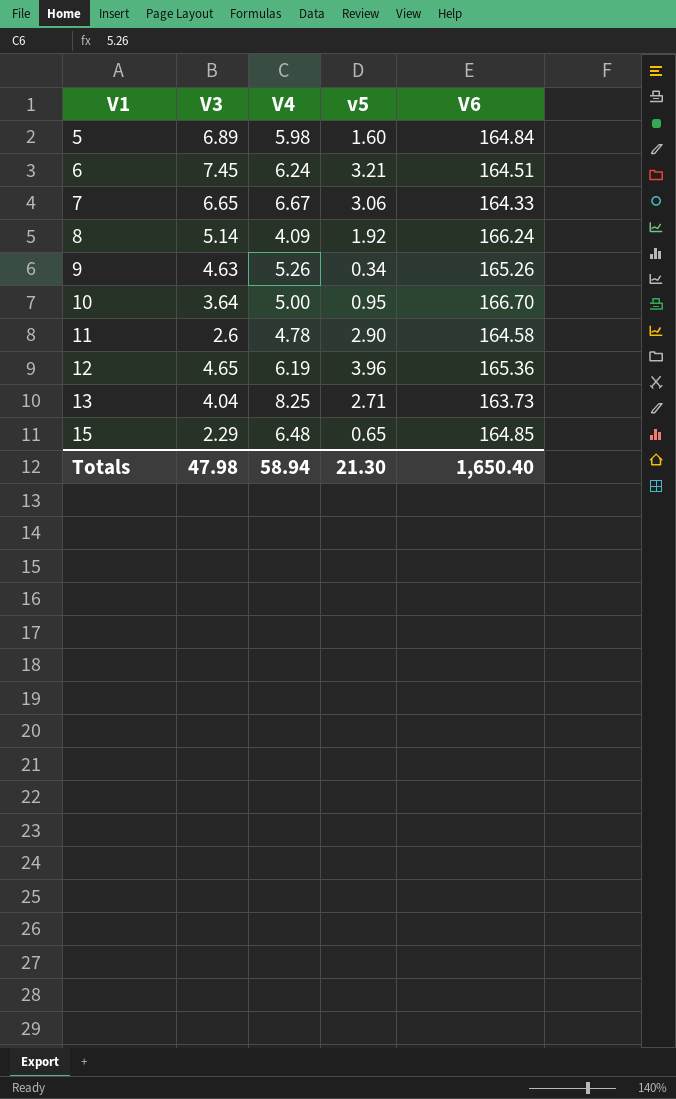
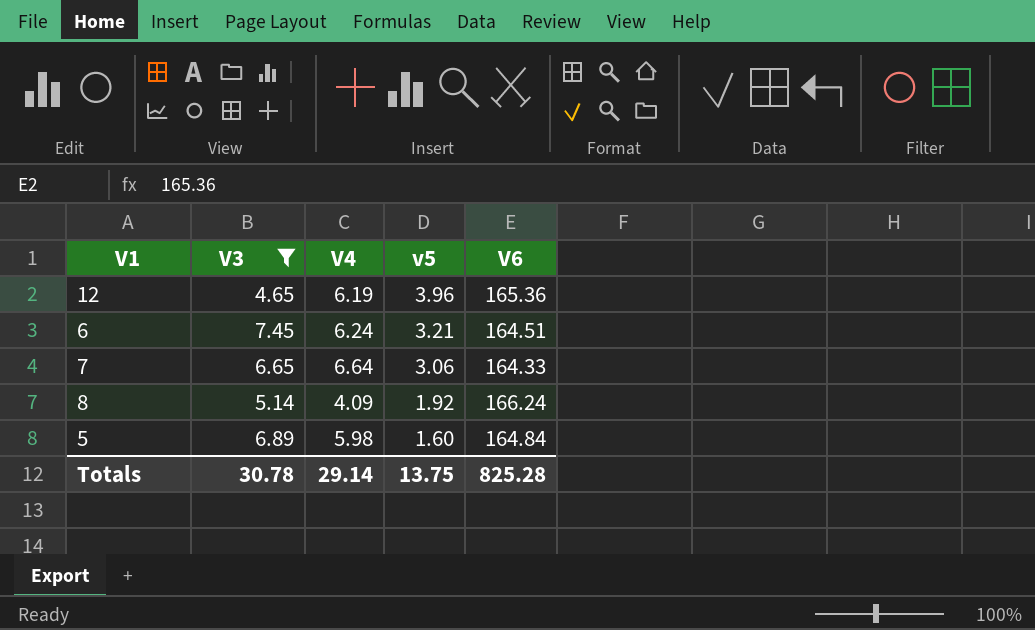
filter: none -> V3 >= 4.65
row order: V1 ascending -> v5 descending
7 | V4: 6.67 -> 6.64
Totals | V3: 47.98 -> 30.78
Totals | V4: 58.94 -> 29.14
Totals | v5: 21.30 -> 13.75
Totals | V6: 1,650.40 -> 825.28

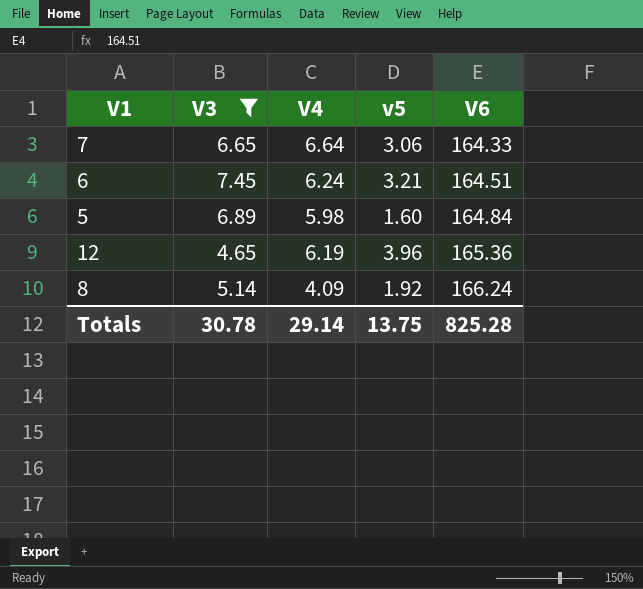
row order: v5 descending -> V6 ascending

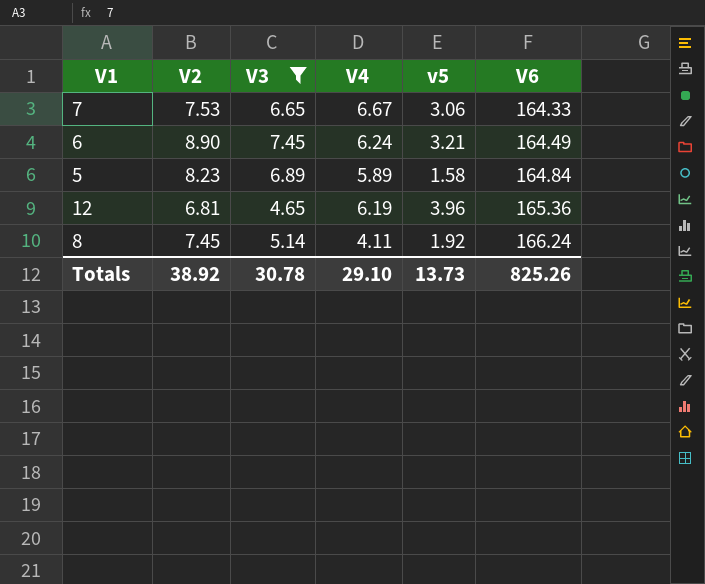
column V2 | position: none -> 2
7 | V4: 6.64 -> 6.67
6 | V6: 164.51 -> 164.49
5 | V4: 5.98 -> 5.89
5 | v5: 1.60 -> 1.58
8 | V4: 4.09 -> 4.11
Totals | V4: 29.14 -> 29.10
Totals | v5: 13.75 -> 13.73
Totals | V6: 825.28 -> 825.26

